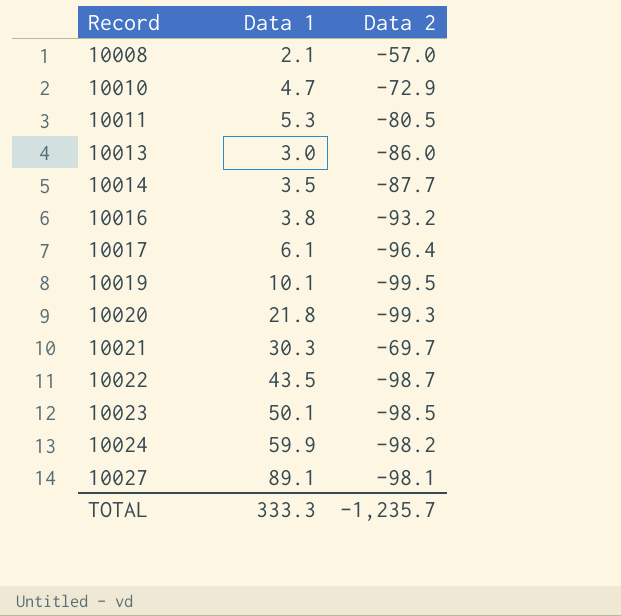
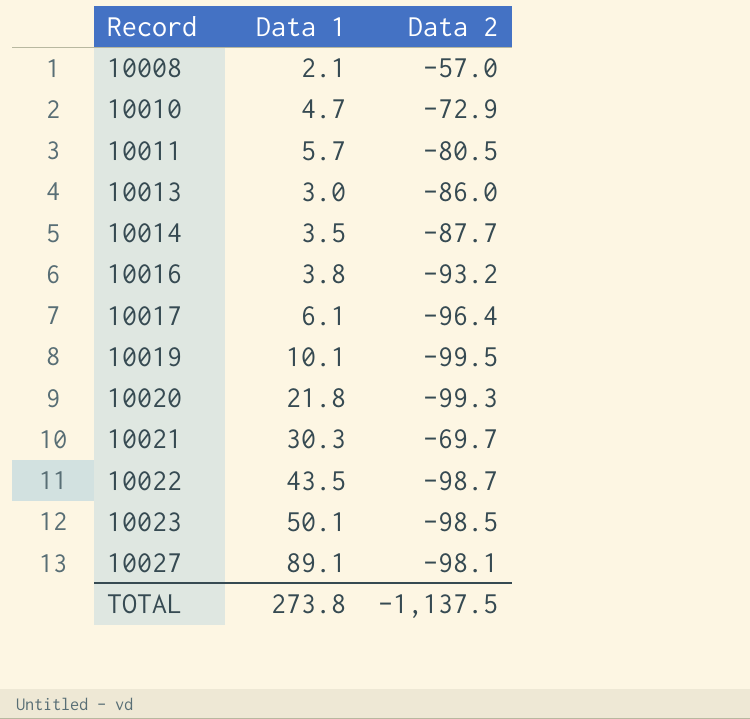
row 10024: 59.9 | -98.2 -> none
10011 | Data 1: 5.3 -> 5.7
TOTAL | Data 1: 333.3 -> 273.8
TOTAL | Data 2: -1,235.7 -> -1,137.5

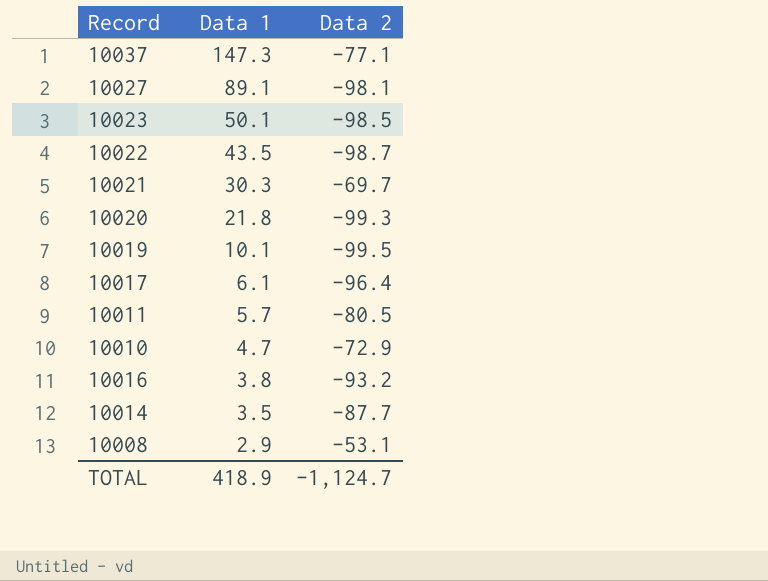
row order: Record ascending -> Data 1 descending
row 10013: 3.0 | -86.0 -> none
row 10037: none -> 147.3 | -77.1
10008 | Data 1: 2.1 -> 2.9
10008 | Data 2: -57.0 -> -53.1
TOTAL | Data 1: 273.8 -> 418.9
TOTAL | Data 2: -1,137.5 -> -1,124.7

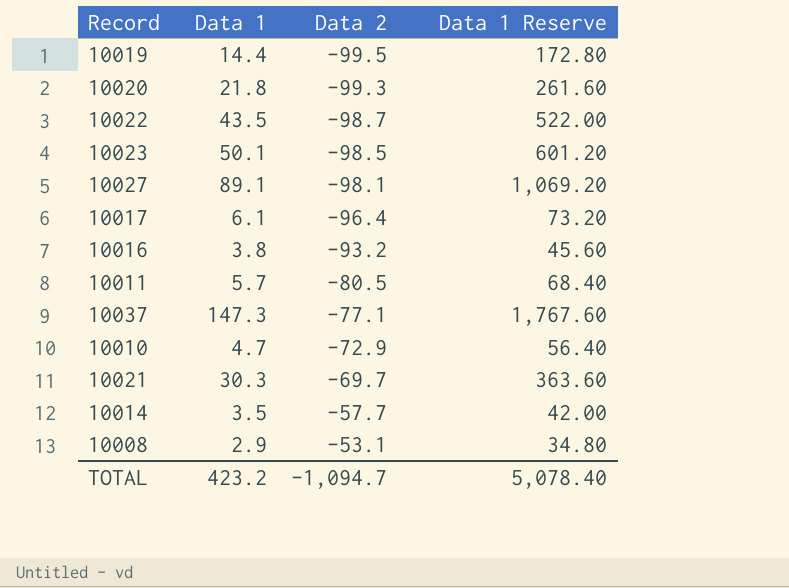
row order: Data 1 descending -> Data 2 ascending
column Data 1 Reserve | formula: none -> [Data 1] * 12
10019 | Data 1: 10.1 -> 14.4
10014 | Data 2: -87.7 -> -57.7
TOTAL | Data 1: 418.9 -> 423.2
TOTAL | Data 2: -1,124.7 -> -1,094.7

